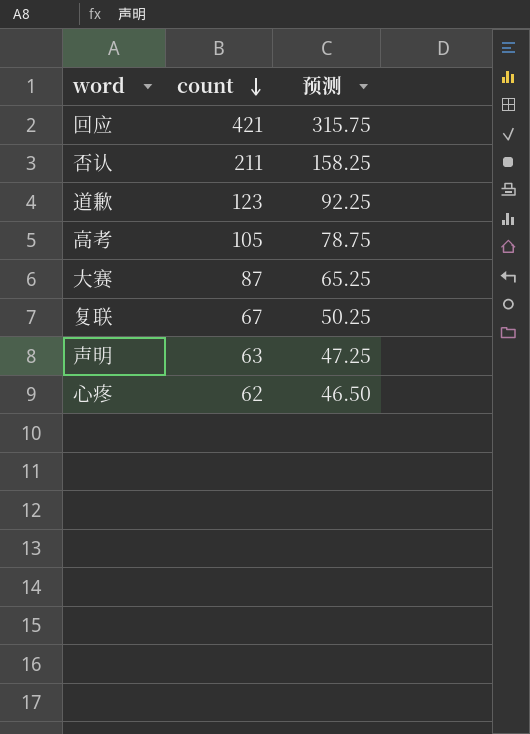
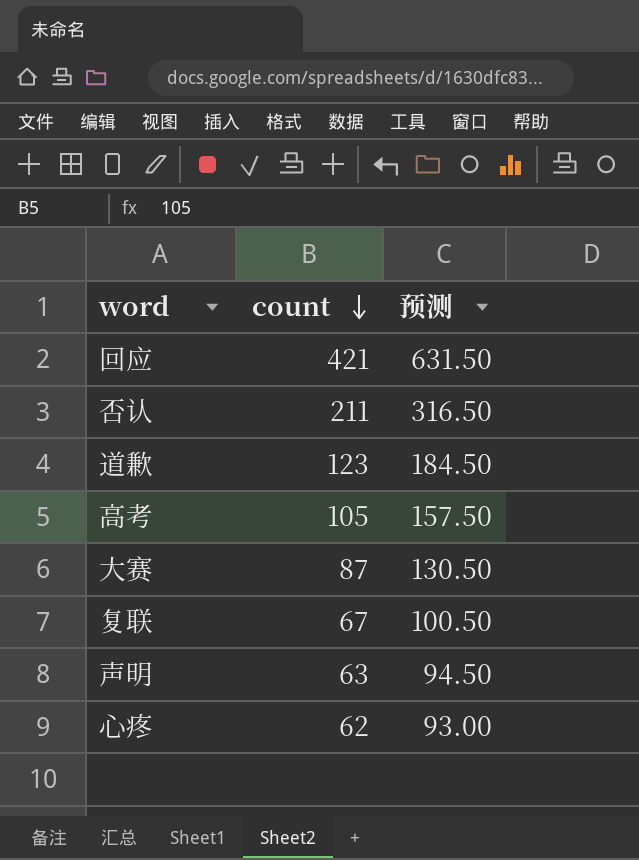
column 预测 | formula: [count] * 0.75 -> [count] * 1.5

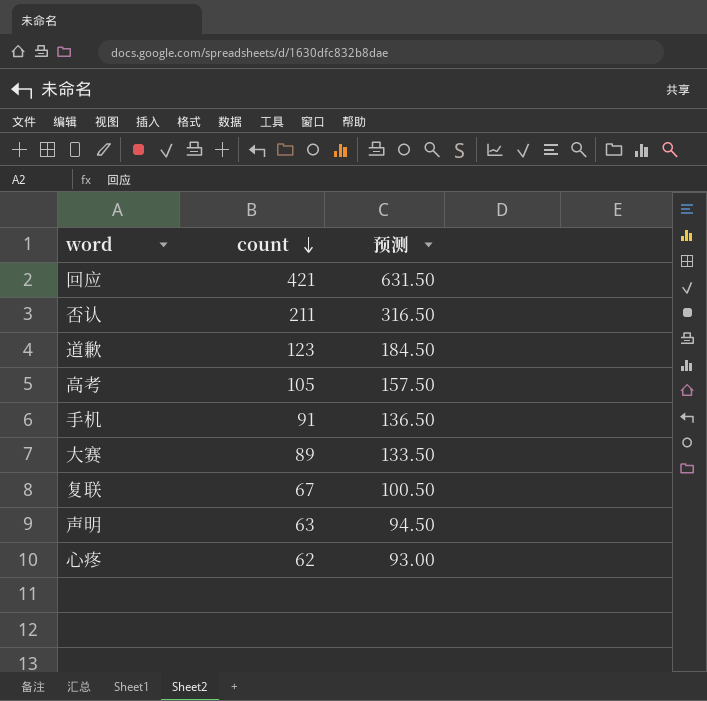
row 手机: none -> 91 | 136.50
大赛 | count: 87 -> 89
大赛 | 预测: 130.50 -> 133.50

